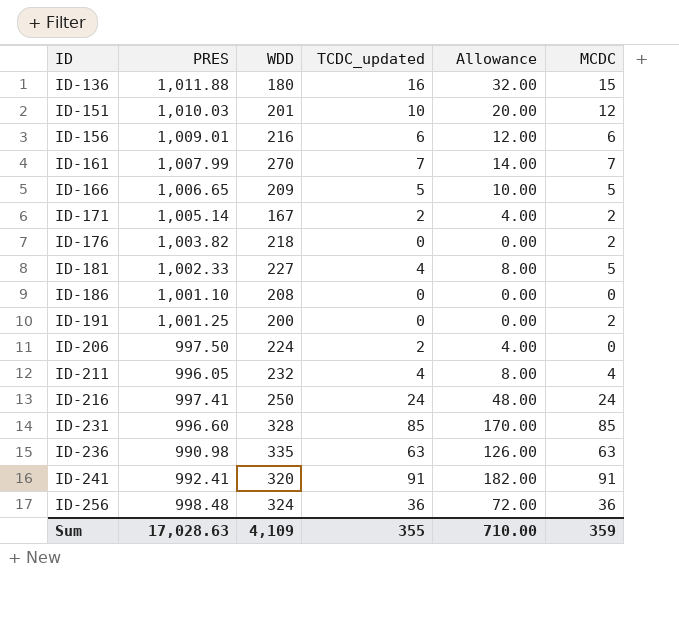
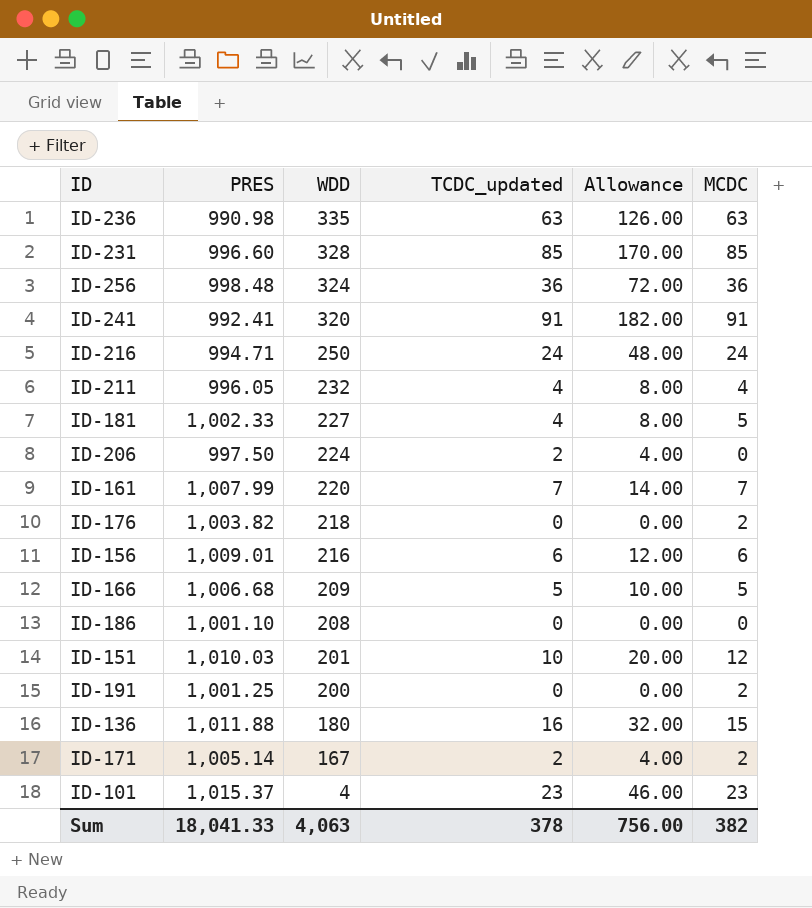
row order: ID ascending -> WDD descending
ID-216 | PRES: 997.41 -> 994.71
ID-161 | WDD: 270 -> 220
ID-166 | PRES: 1,006.65 -> 1,006.68
row ID-101: none -> 1,015.37 | 4 | 23 | 46.00 | 23
Sum | PRES: 17,028.63 -> 18,041.33
Sum | WDD: 4,109 -> 4,063
Sum | TCDC_updated: 355 -> 378
Sum | Allowance: 710.00 -> 756.00
Sum | MCDC: 359 -> 382

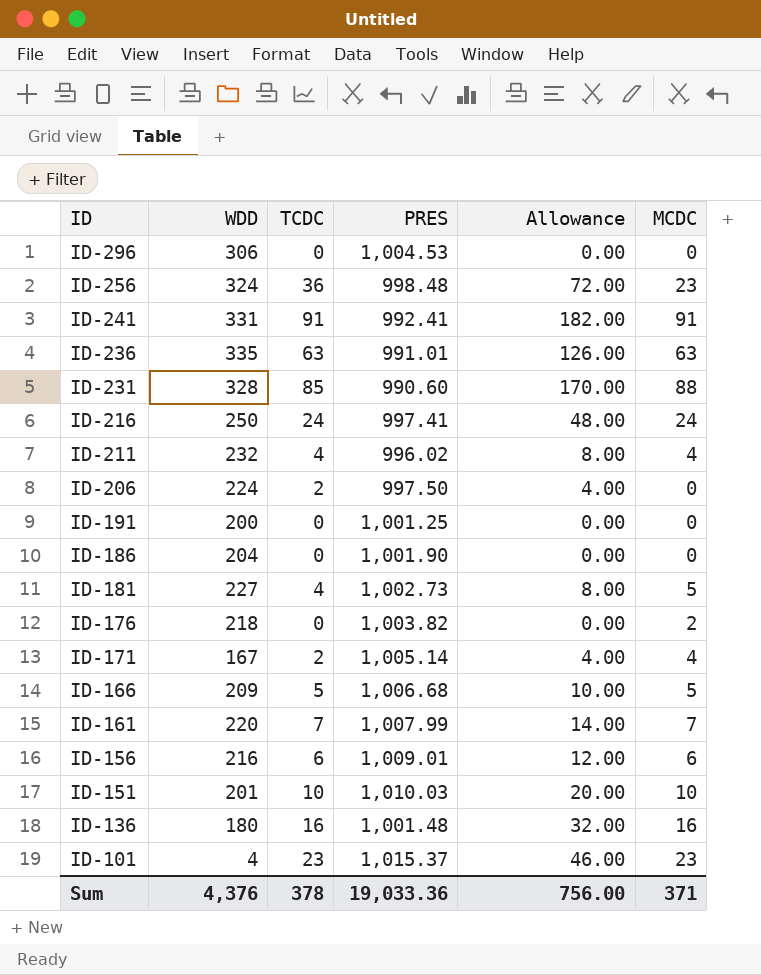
row order: WDD descending -> ID descending
column name: TCDC_updated -> TCDC
column PRES | position: 2 -> 4
row ID-296: none -> 306 | 0 | 1,004.53 | 0.00 | 0
ID-256 | MCDC: 36 -> 23
ID-241 | WDD: 320 -> 331
ID-236 | PRES: 990.98 -> 991.01
ID-231 | PRES: 996.60 -> 990.60
ID-231 | MCDC: 85 -> 88
ID-216 | PRES: 994.71 -> 997.41
ID-211 | PRES: 996.05 -> 996.02
ID-191 | MCDC: 2 -> 0
ID-186 | WDD: 208 -> 204
ID-186 | PRES: 1,001.10 -> 1,001.90
ID-181 | PRES: 1,002.33 -> 1,002.73
ID-171 | MCDC: 2 -> 4
ID-151 | MCDC: 12 -> 10
ID-136 | PRES: 1,011.88 -> 1,001.48
ID-136 | MCDC: 15 -> 16
Sum | WDD: 4,063 -> 4,376
Sum | PRES: 18,041.33 -> 19,033.36
Sum | MCDC: 382 -> 371

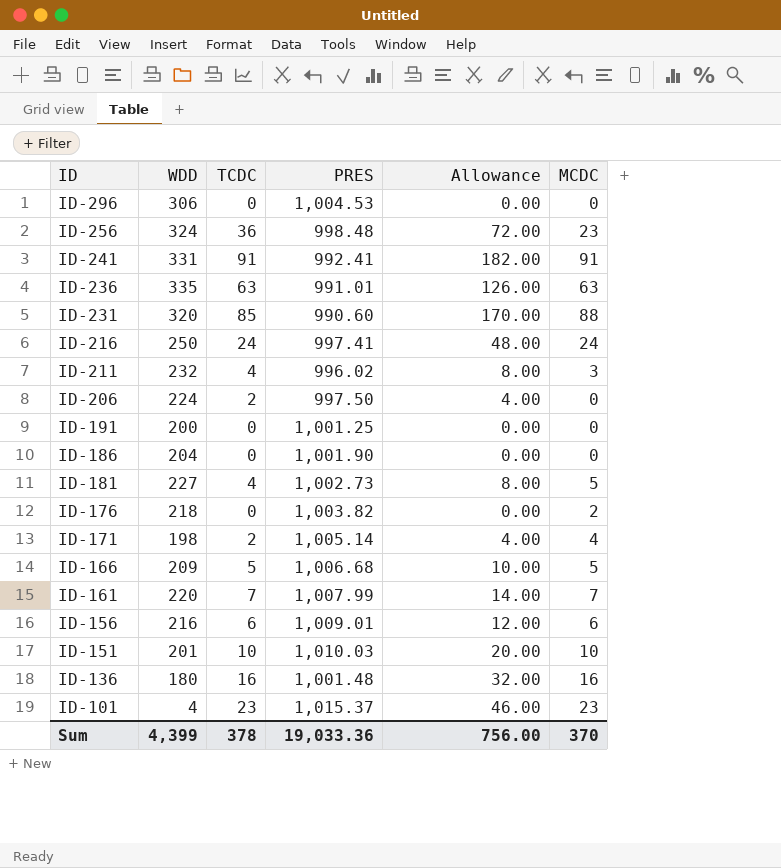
ID-231 | WDD: 328 -> 320
ID-211 | MCDC: 4 -> 3
ID-171 | WDD: 167 -> 198
Sum | WDD: 4,376 -> 4,399
Sum | MCDC: 371 -> 370

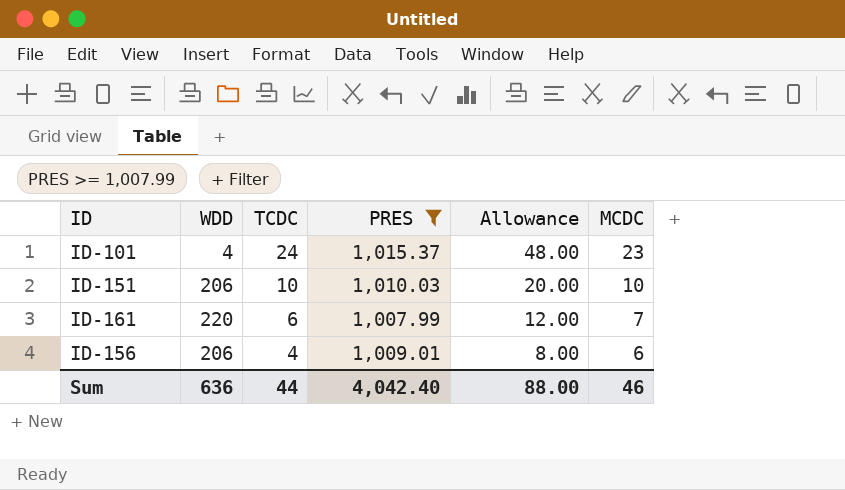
filter: none -> PRES >= 1,007.99
row order: ID descending -> TCDC descending
ID-101 | TCDC: 23 -> 24
ID-101 | Allowance: 46.00 -> 48.00
ID-151 | WDD: 201 -> 206
ID-161 | TCDC: 7 -> 6
ID-161 | Allowance: 14.00 -> 12.00
ID-156 | WDD: 216 -> 206
ID-156 | TCDC: 6 -> 4
ID-156 | Allowance: 12.00 -> 8.00
Sum | WDD: 4,399 -> 636
Sum | TCDC: 378 -> 44
Sum | PRES: 19,033.36 -> 4,042.40
Sum | Allowance: 756.00 -> 88.00
Sum | MCDC: 370 -> 46

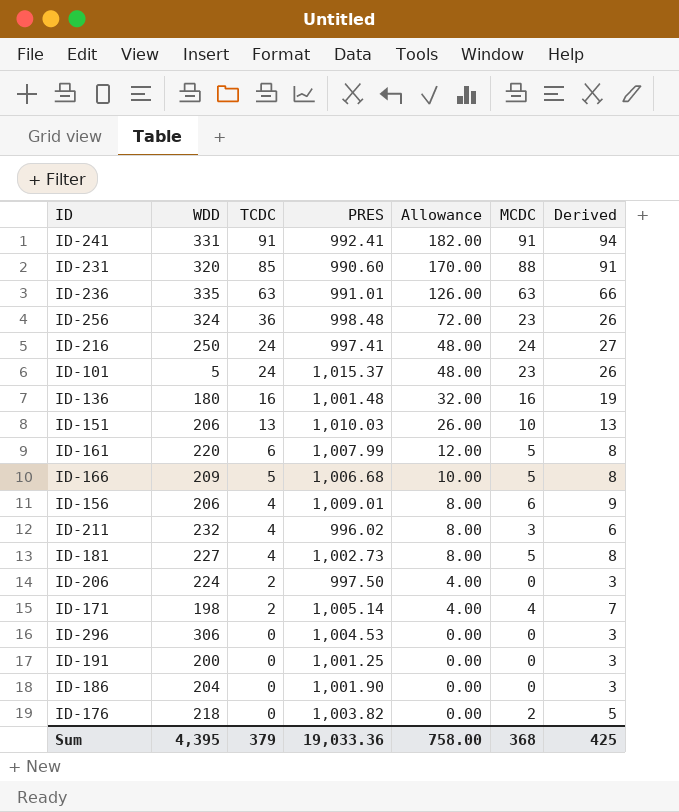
filter: PRES >= 1,007.99 -> none
column Derived | formula: none -> [MCDC] + 3
ID-101 | WDD: 4 -> 5
ID-151 | TCDC: 10 -> 13
ID-151 | Allowance: 20.00 -> 26.00
ID-161 | MCDC: 7 -> 5
Sum | WDD: 636 -> 4,395
Sum | TCDC: 44 -> 379
Sum | PRES: 4,042.40 -> 19,033.36
Sum | Allowance: 88.00 -> 758.00
Sum | MCDC: 46 -> 368

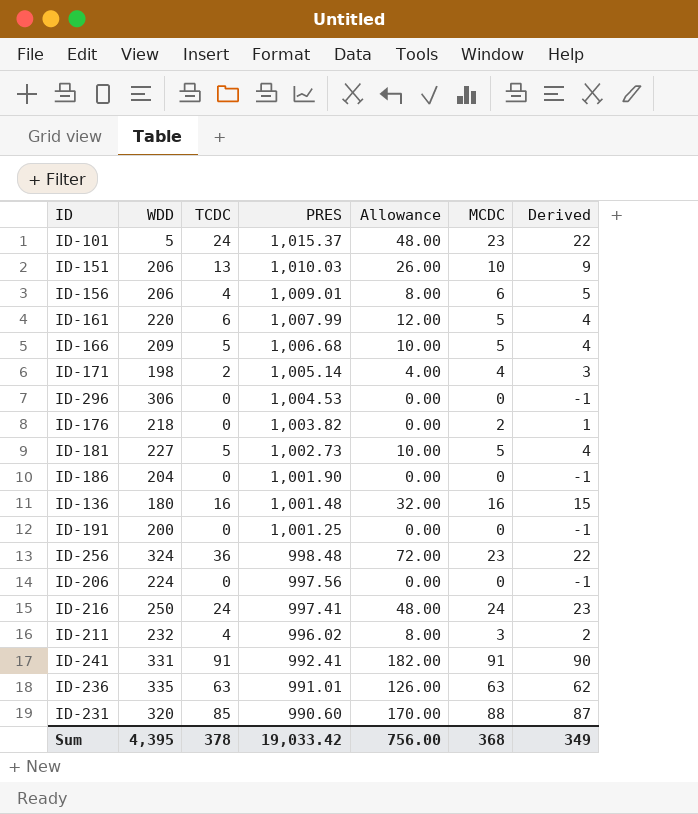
row order: TCDC descending -> PRES descending
column Derived | formula: [MCDC] + 3 -> [MCDC] - 1
ID-181 | TCDC: 4 -> 5
ID-181 | Allowance: 8.00 -> 10.00
ID-206 | TCDC: 2 -> 0
ID-206 | PRES: 997.50 -> 997.56
ID-206 | Allowance: 4.00 -> 0.00
Sum | TCDC: 379 -> 378
Sum | PRES: 19,033.36 -> 19,033.42
Sum | Allowance: 758.00 -> 756.00
Sum | Derived: 425 -> 349

